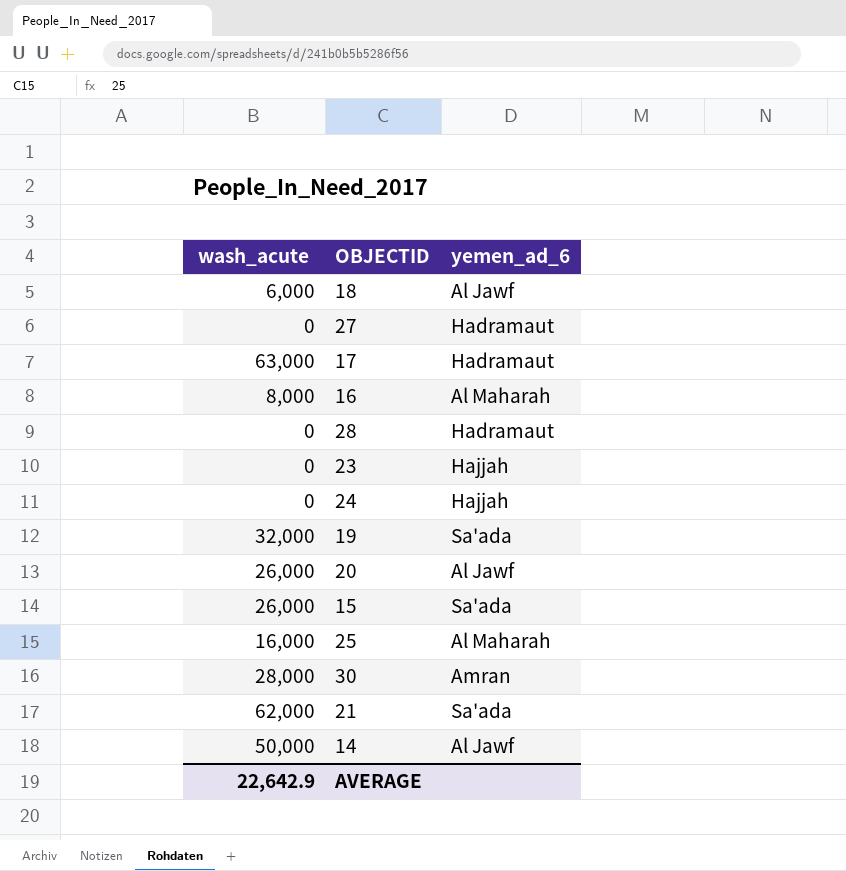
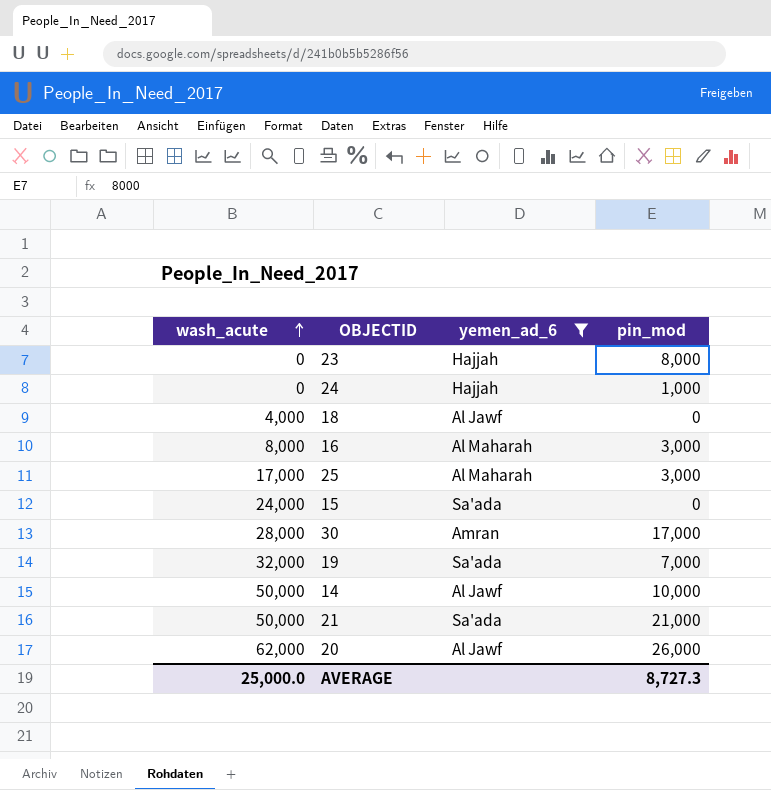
filter: none -> yemen_ad_6 != Hadramaut
row order: none -> wash_acute ascending
column pin_mod | position: none -> 4
18 | wash_acute: 6,000 -> 4,000
25 | wash_acute: 16,000 -> 17,000
15 | wash_acute: 26,000 -> 24,000
21 | wash_acute: 62,000 -> 50,000
20 | wash_acute: 26,000 -> 62,000
AVERAGE | wash_acute: 22,642.9 -> 25,000.0

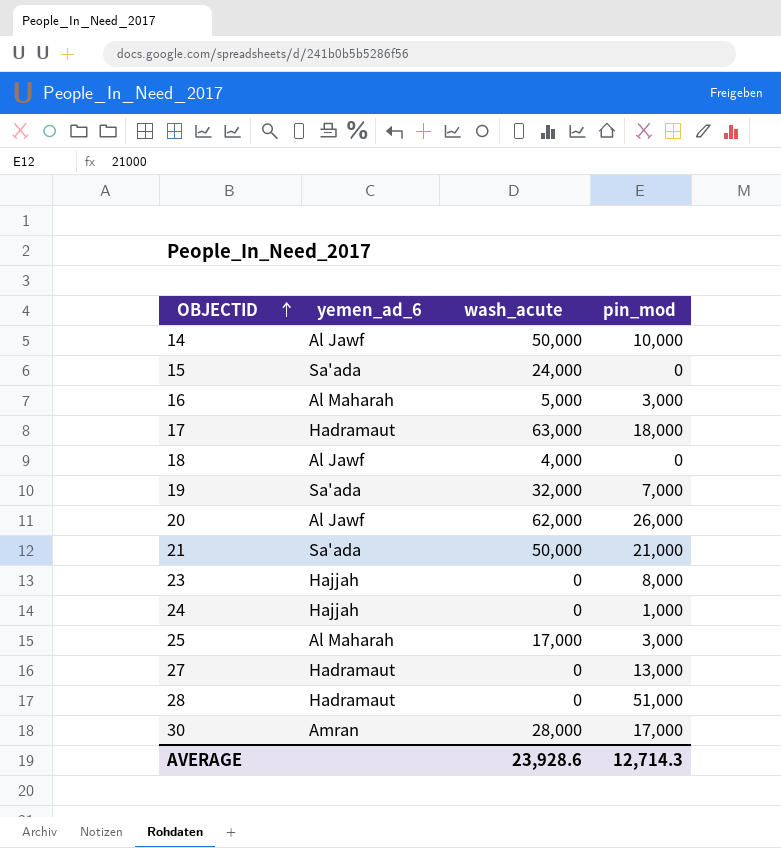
filter: yemen_ad_6 != Hadramaut -> none
row order: wash_acute ascending -> OBJECTID ascending
column wash_acute | position: 1 -> 3
16 | wash_acute: 8,000 -> 5,000
AVERAGE | wash_acute: 25,000.0 -> 23,928.6
AVERAGE | pin_mod: 8,727.3 -> 12,714.3

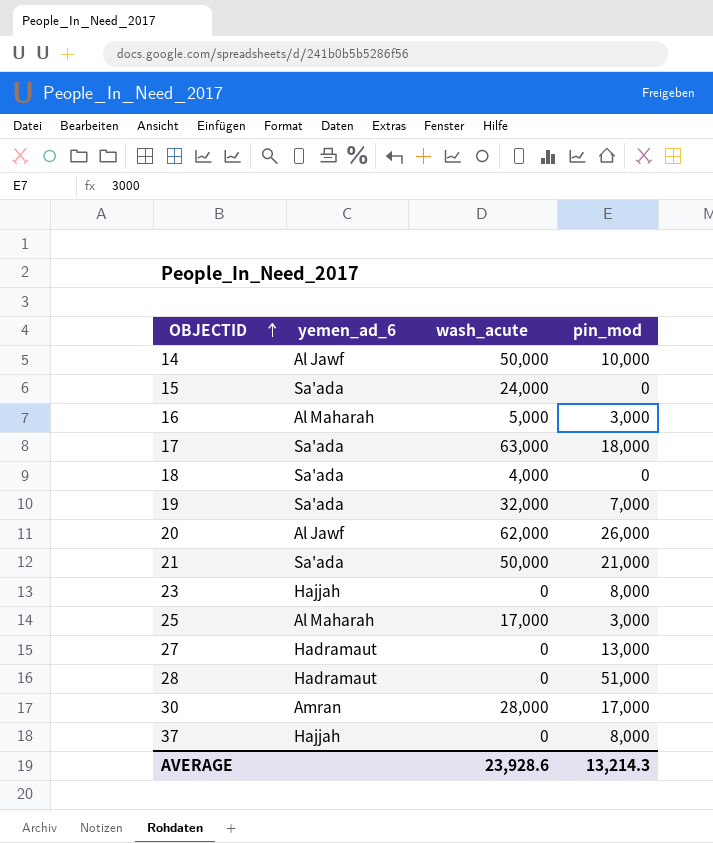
row 24: Hajjah | 0 | 1,000 -> none
17 | yemen_ad_6: Hadramaut -> Sa'ada
18 | yemen_ad_6: Al Jawf -> Sa'ada
row 37: none -> Hajjah | 0 | 8,000
AVERAGE | pin_mod: 12,714.3 -> 13,214.3

